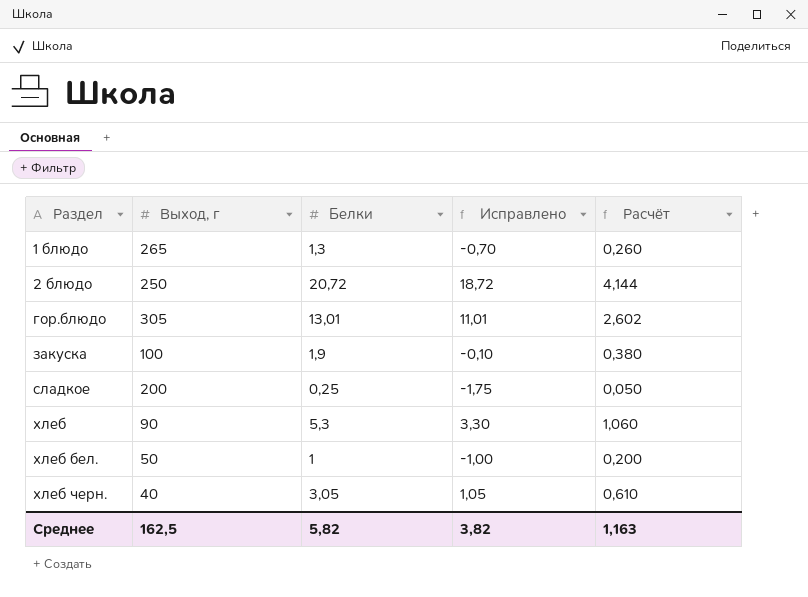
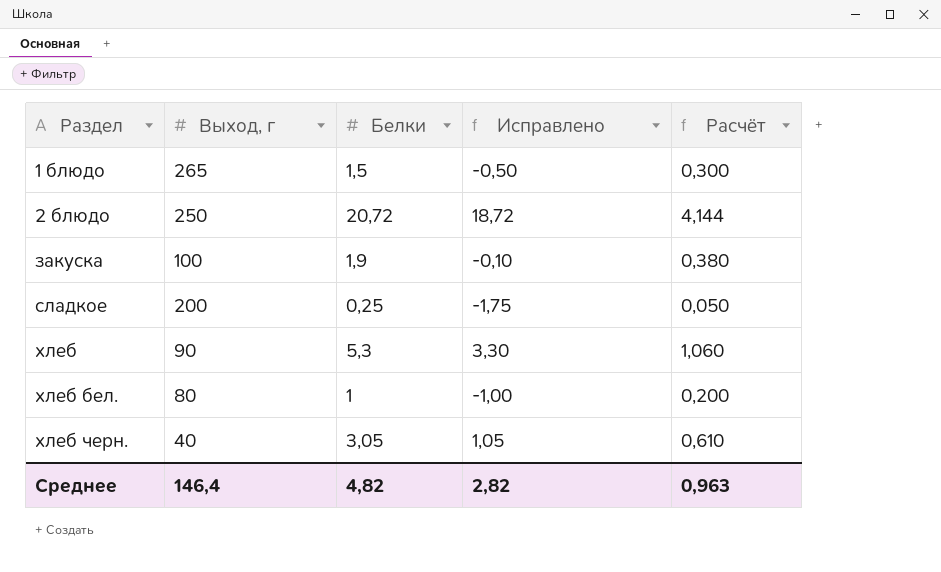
row гор.блюдо: 305 | 13,01 | 11,01 | 2,602 -> none
1 блюдо | Белки: 1,3 -> 1,5
1 блюдо | Исправлено: -0,70 -> -0,50
1 блюдо | Расчёт: 0,260 -> 0,300
хлеб бел. | Выход, г: 50 -> 80
Среднее | Выход, г: 162,5 -> 146,4
Среднее | Белки: 5,82 -> 4,82
Среднее | Исправлено: 3,82 -> 2,82
Среднее | Расчёт: 1,163 -> 0,963

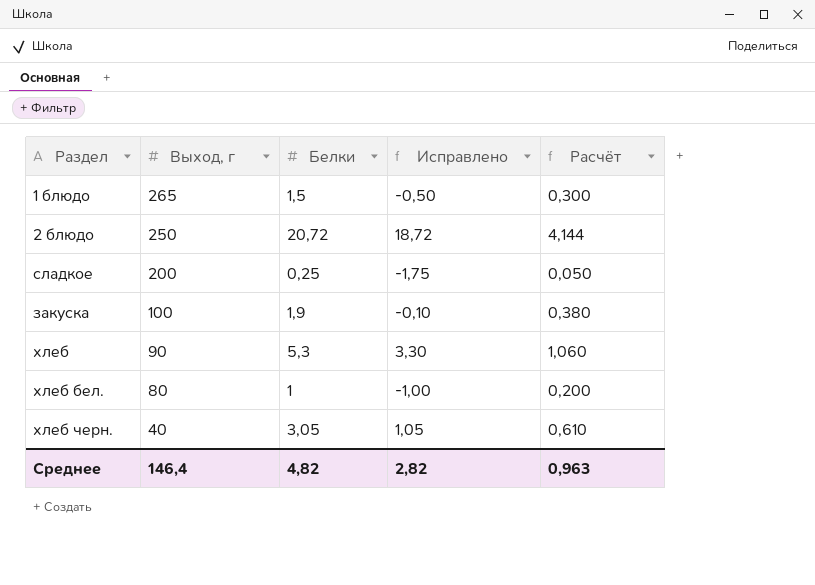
row order: Раздел ascending -> Выход, г descending

